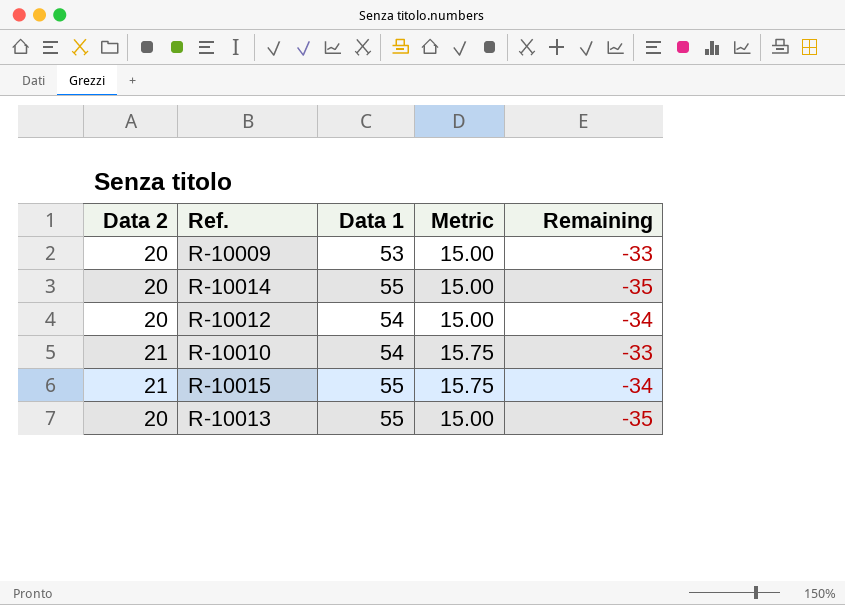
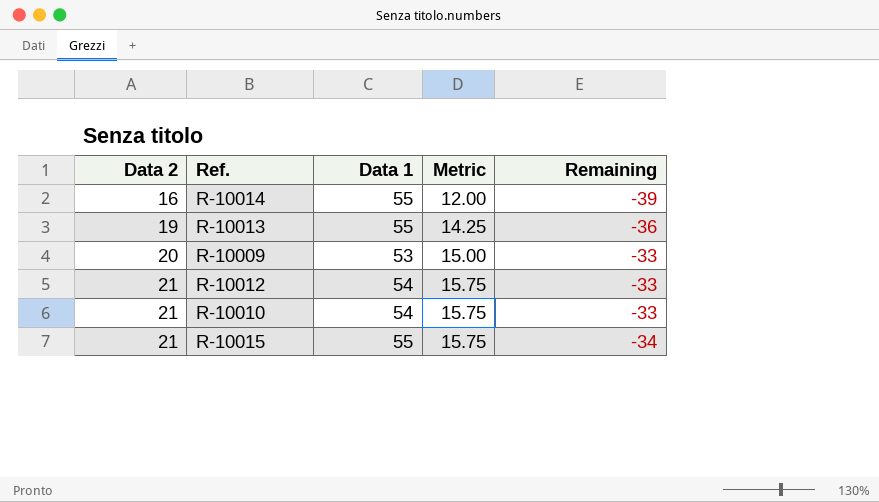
row order: none -> Data 2 ascending
R-10014 | Data 2: 20 -> 16
R-10014 | Metric: 15.00 -> 12.00
R-10014 | Remaining: -35 -> -39
R-10013 | Data 2: 20 -> 19
R-10013 | Metric: 15.00 -> 14.25
R-10013 | Remaining: -35 -> -36
R-10012 | Data 2: 20 -> 21
R-10012 | Metric: 15.00 -> 15.75
R-10012 | Remaining: -34 -> -33

